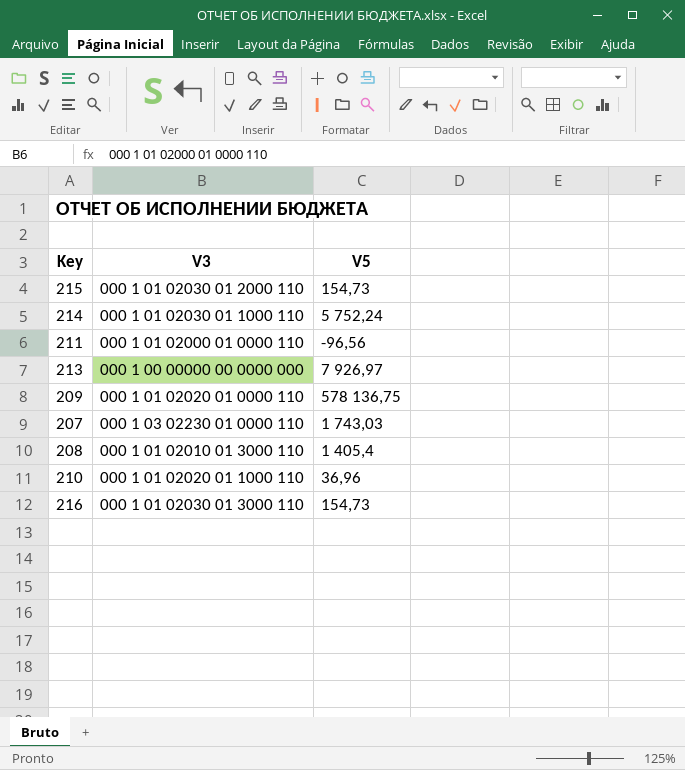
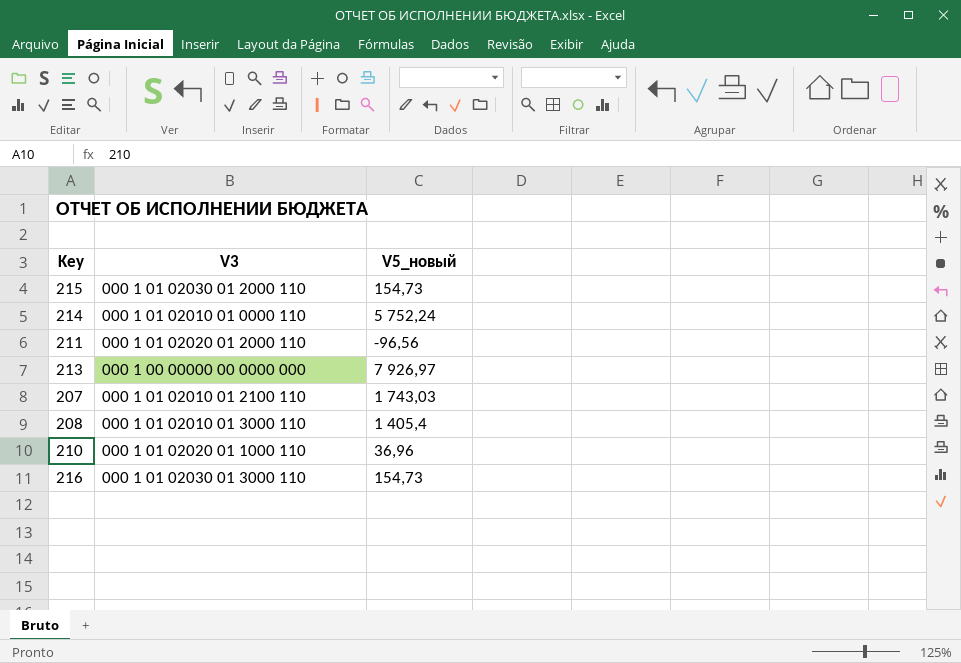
column name: V5 -> V5_новый
row 209: 000 1 01 02020 01 0000 110 | 578 136,75 -> none
214 | V3: 000 1 01 02030 01 1000 110 -> 000 1 01 02010 01 0000 110
211 | V3: 000 1 01 02000 01 0000 110 -> 000 1 01 02020 01 2000 110
207 | V3: 000 1 03 02230 01 0000 110 -> 000 1 01 02010 01 2100 110

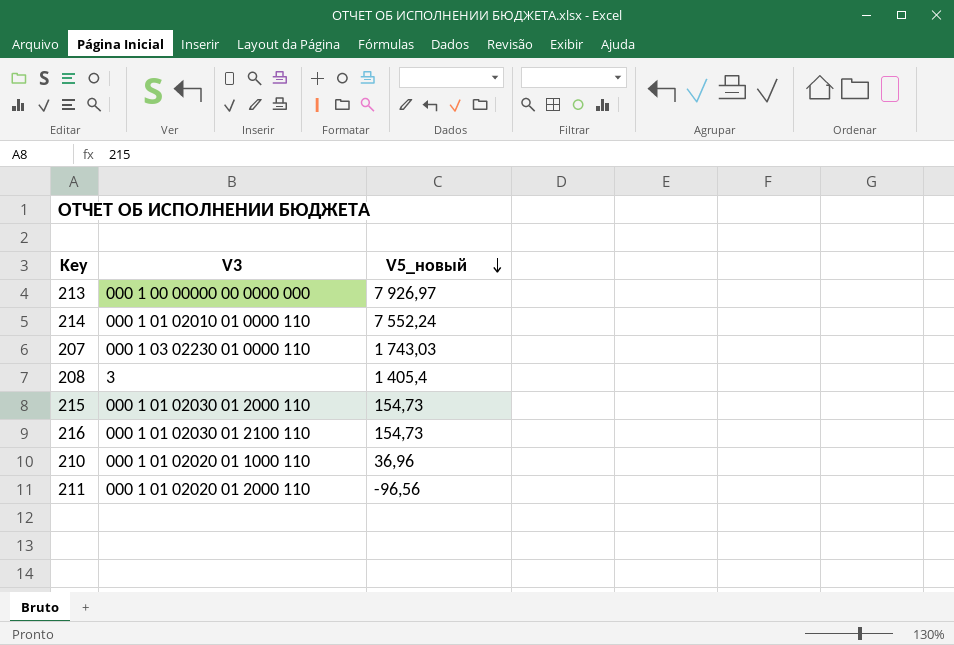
row order: none -> V5_новый descending
214 | V5_новый: 5 752,24 -> 7 552,24
207 | V3: 000 1 01 02010 01 2100 110 -> 000 1 03 02230 01 0000 110
208 | V3: 000 1 01 02010 01 3000 110 -> 3
216 | V3: 000 1 01 02030 01 3000 110 -> 000 1 01 02030 01 2100 110

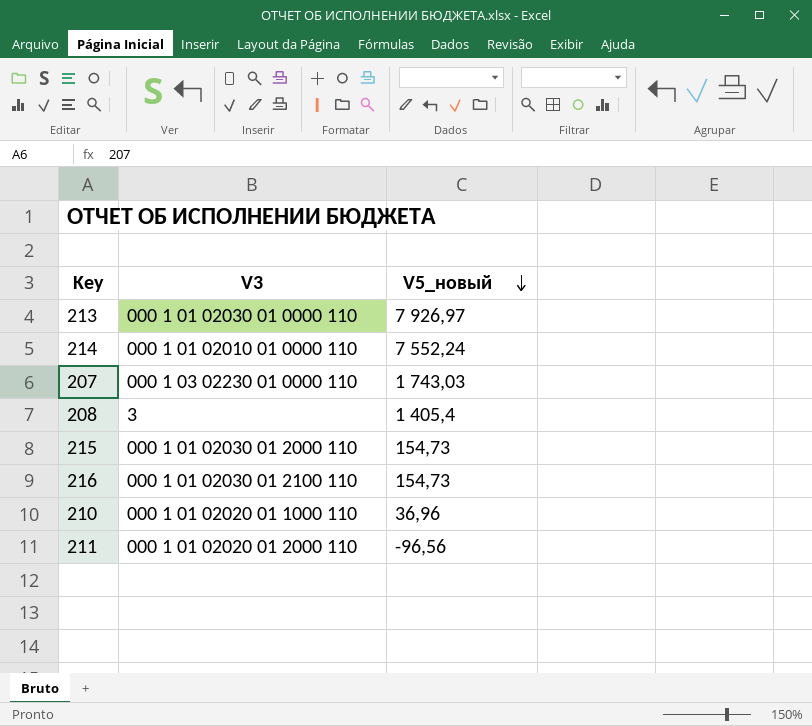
213 | V3: 000 1 00 00000 00 0000 000 -> 000 1 01 02030 01 0000 110

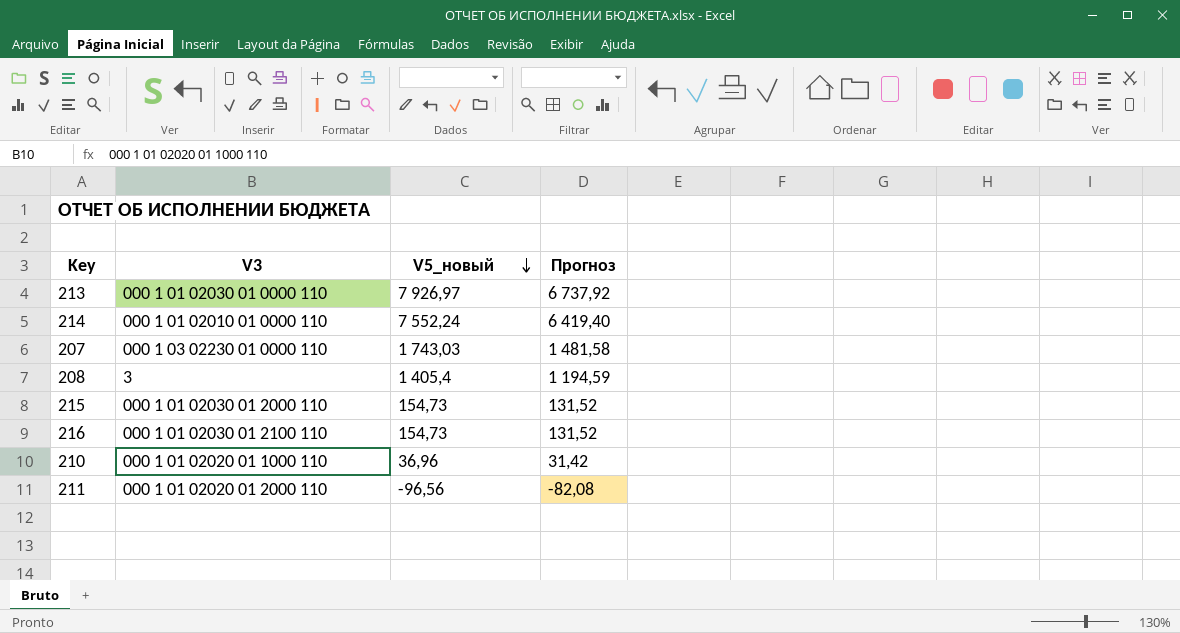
column Прогноз | formula: none -> [V5_новый] * 0,85

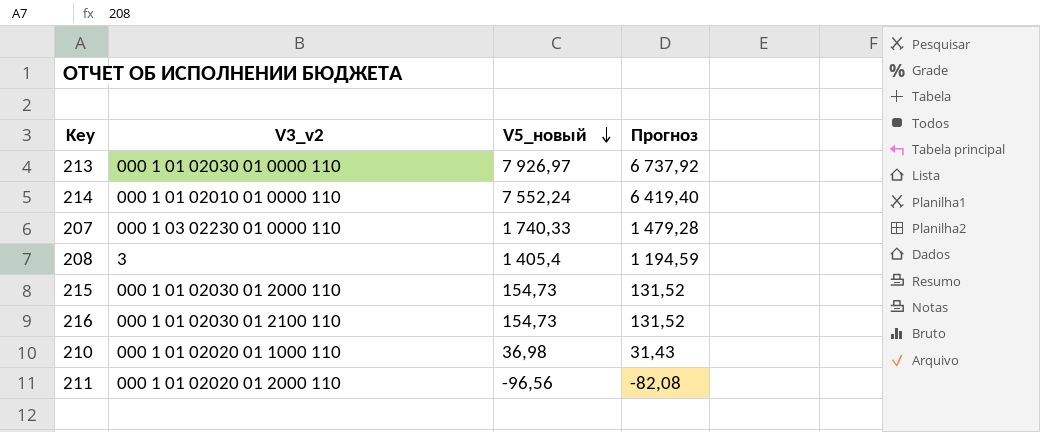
column name: V3 -> V3_v2
207 | V5_новый: 1 743,03 -> 1 740,33
207 | Прогноз: 1 481,58 -> 1 479,28
210 | V5_новый: 36,96 -> 36,98
210 | Прогноз: 31,42 -> 31,43

